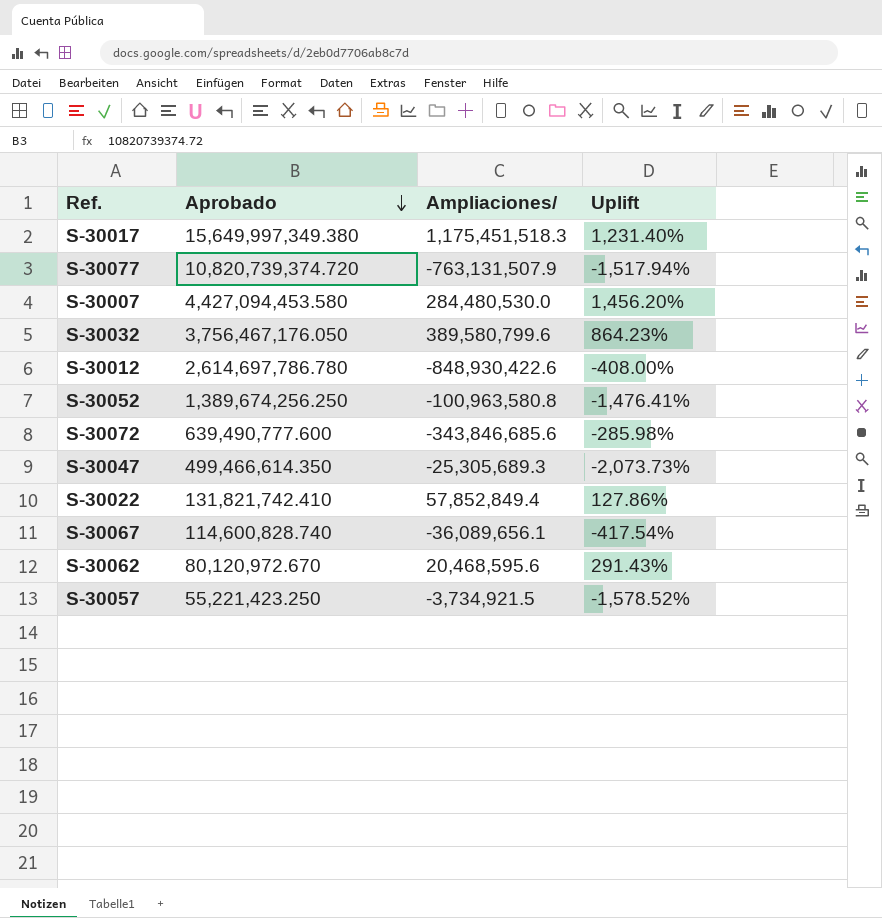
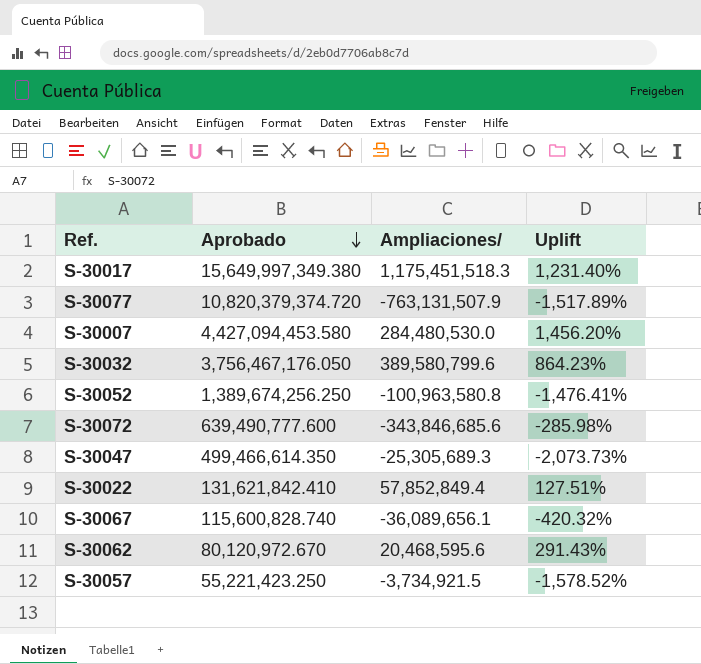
row S-30012: 2,614,697,786.780 | -848,930,422.6 | -408.00% -> none
S-30077 | Aprobado: 10,820,739,374.720 -> 10,820,379,374.720
S-30077 | Uplift: -1,517.94% -> -1,517.89%
S-30022 | Aprobado: 131,821,742.410 -> 131,621,842.410
S-30022 | Uplift: 127.86% -> 127.51%
S-30067 | Aprobado: 114,600,828.740 -> 115,600,828.740
S-30067 | Uplift: -417.54% -> -420.32%

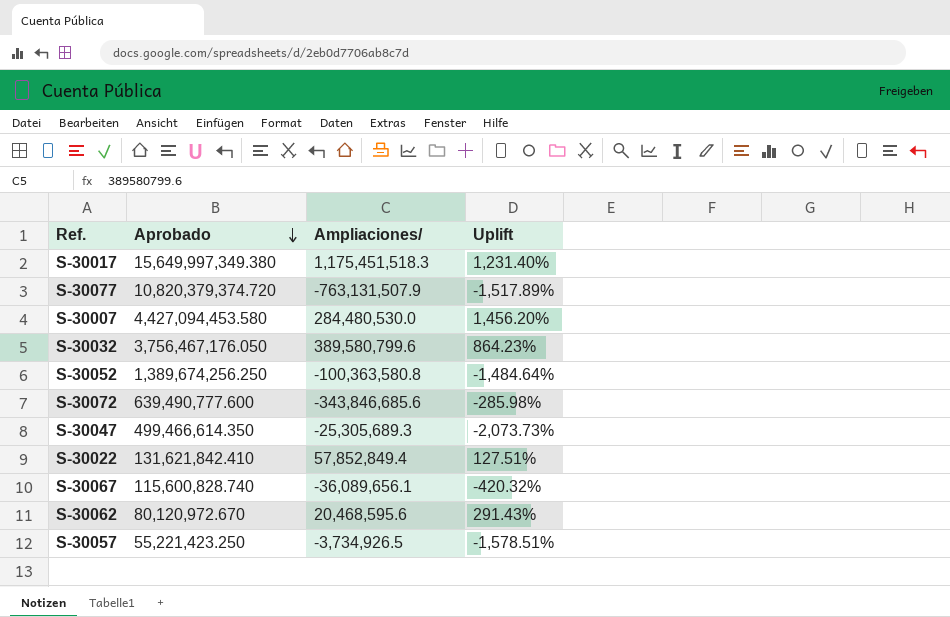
S-30052 | Ampliaciones/: -100,963,580.8 -> -100,363,580.8
S-30052 | Uplift: -1,476.41% -> -1,484.64%
S-30057 | Ampliaciones/: -3,734,921.5 -> -3,734,926.5
S-30057 | Uplift: -1,578.52% -> -1,578.51%

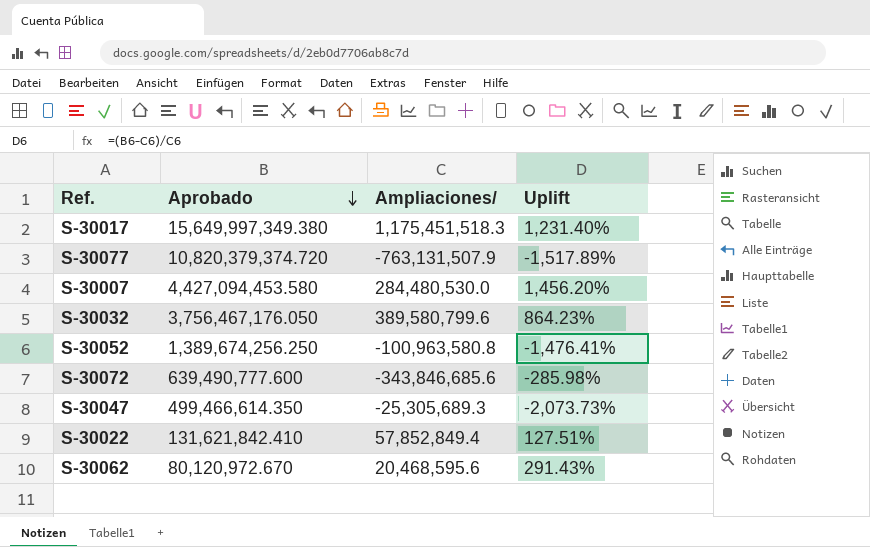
row S-30067: 115,600,828.740 | -36,089,656.1 | -420.32% -> none
row S-30057: 55,221,423.250 | -3,734,926.5 | -1,578.51% -> none
S-30052 | Ampliaciones/: -100,363,580.8 -> -100,963,580.8
S-30052 | Uplift: -1,484.64% -> -1,476.41%

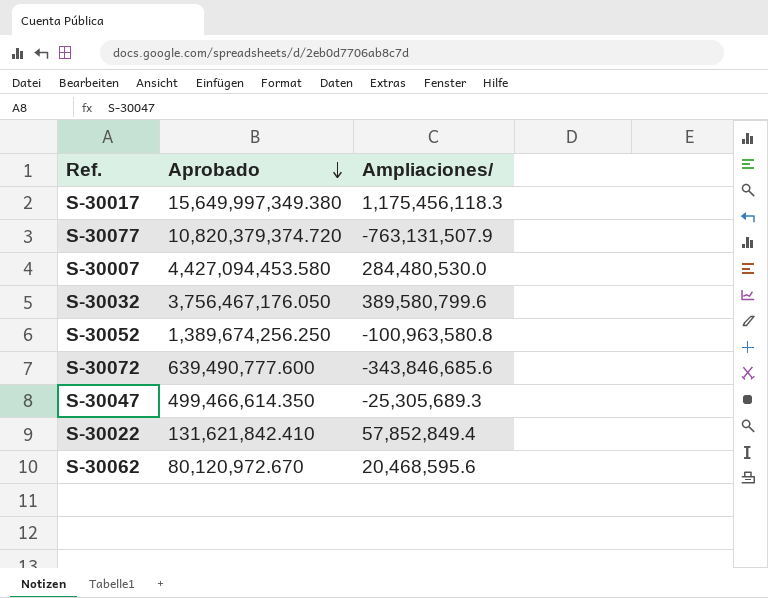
column Uplift | formula: ([Aprobado] - [Ampliaciones/]) / [Ampliaciones/] -> none
S-30017 | Ampliaciones/: 1,175,451,518.3 -> 1,175,456,118.3

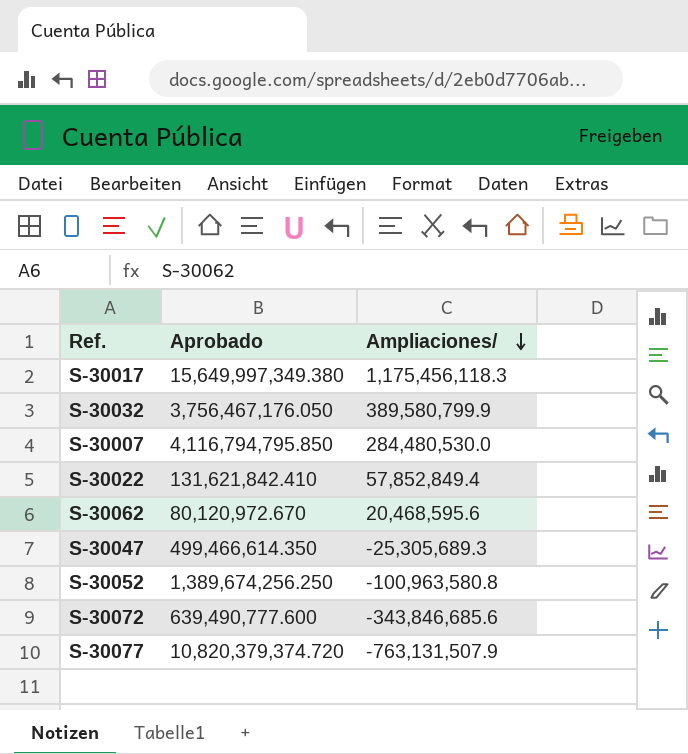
row order: Aprobado descending -> Ampliaciones/ descending
S-30032 | Ampliaciones/: 389,580,799.6 -> 389,580,799.9
S-30007 | Aprobado: 4,427,094,453.580 -> 4,116,794,795.850

